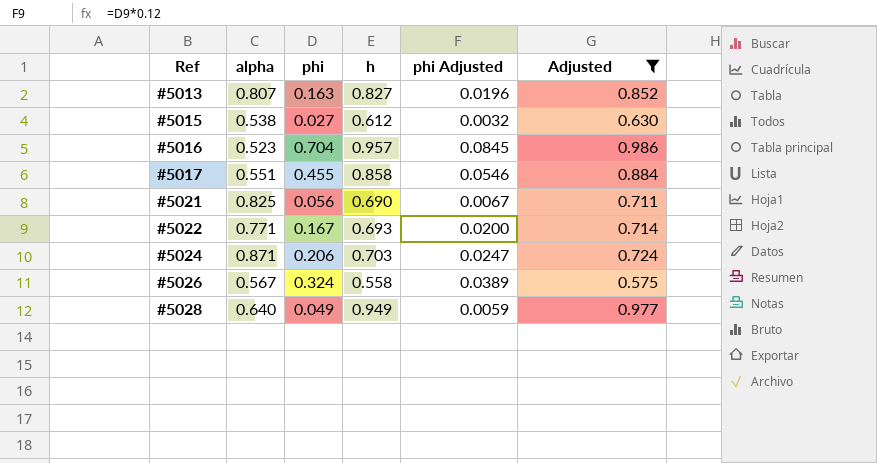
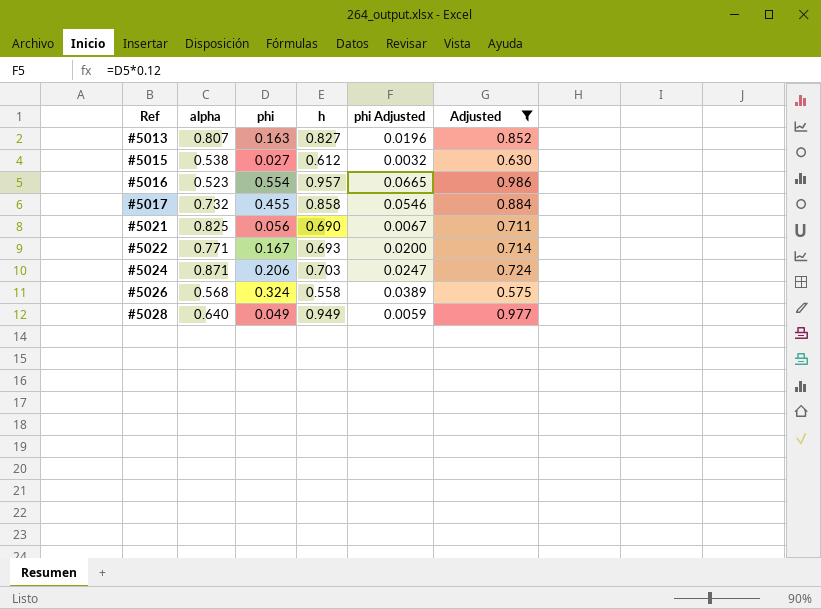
#5016 | phi: 0.704 -> 0.554
#5016 | phi Adjusted: 0.0845 -> 0.0665
#5017 | alpha: 0.551 -> 0.732
#5026 | alpha: 0.567 -> 0.568

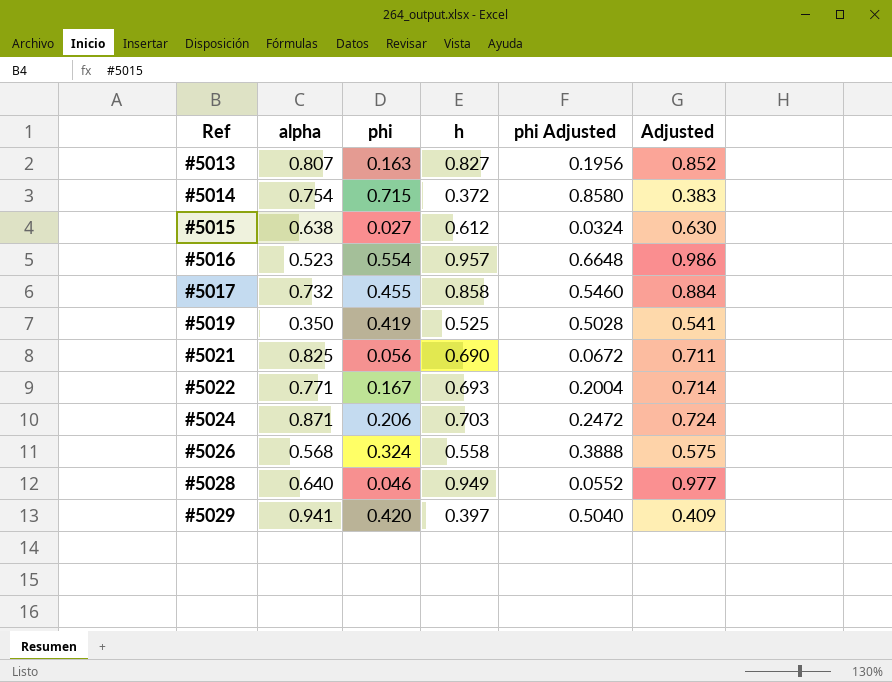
filter: Adjusted >= 0.575 -> none
column phi Adjusted | formula: [phi] * 0.12 -> [phi] * 1.2
#5015 | alpha: 0.538 -> 0.638
#5028 | phi: 0.049 -> 0.046

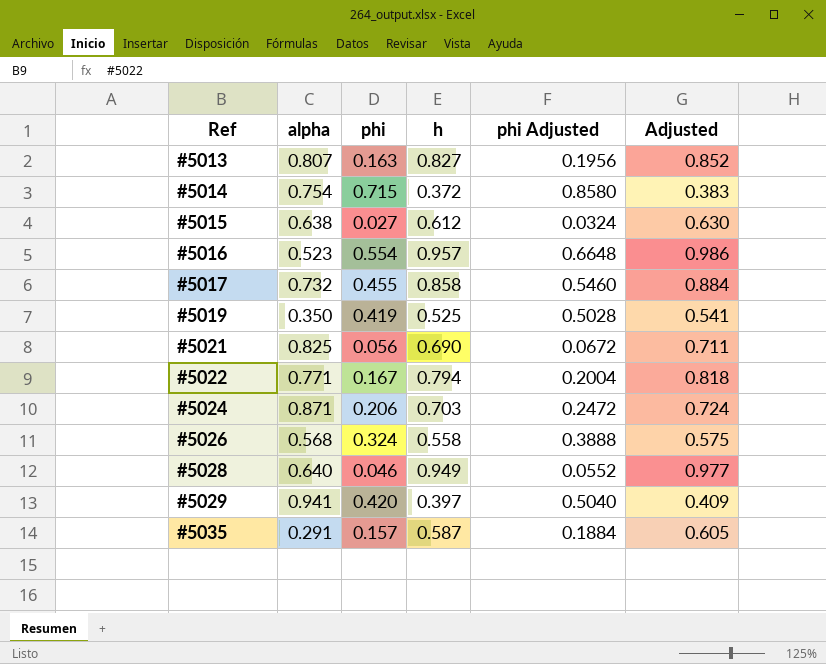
#5022 | h: 0.693 -> 0.794
#5022 | Adjusted: 0.714 -> 0.818
row #5035: none -> 0.291 | 0.157 | 0.587 | 0.1884 | 0.605

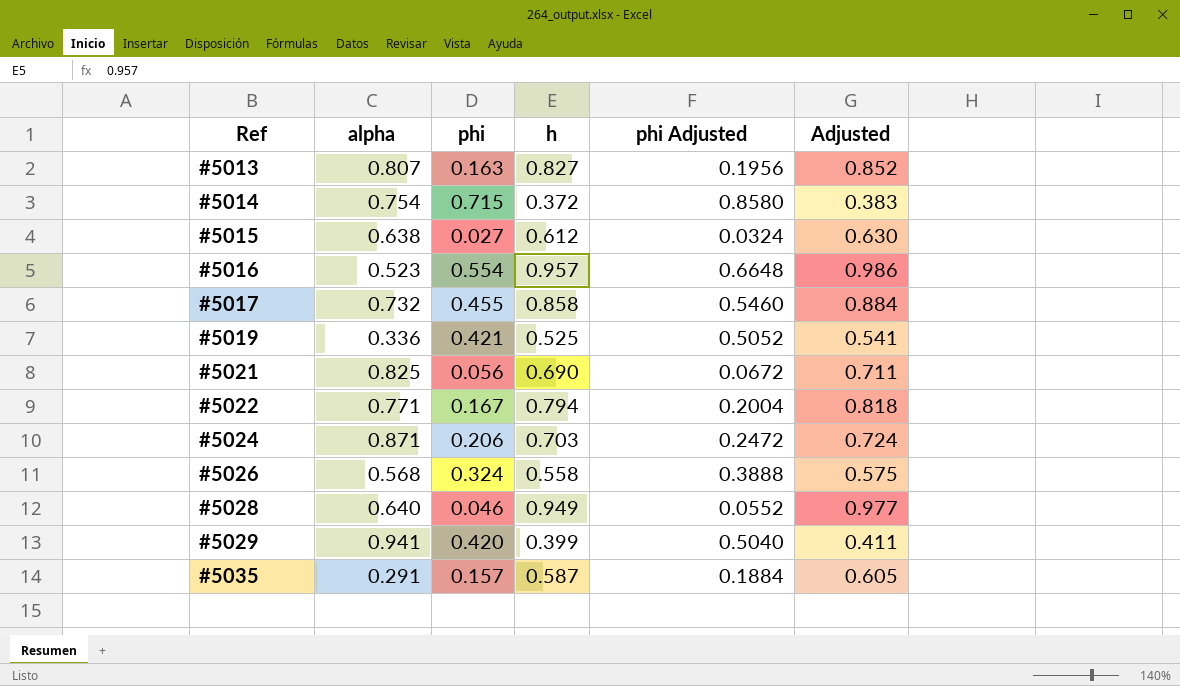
#5019 | alpha: 0.350 -> 0.336
#5019 | phi: 0.419 -> 0.421
#5019 | phi Adjusted: 0.5028 -> 0.5052
#5029 | h: 0.397 -> 0.399
#5029 | Adjusted: 0.409 -> 0.411

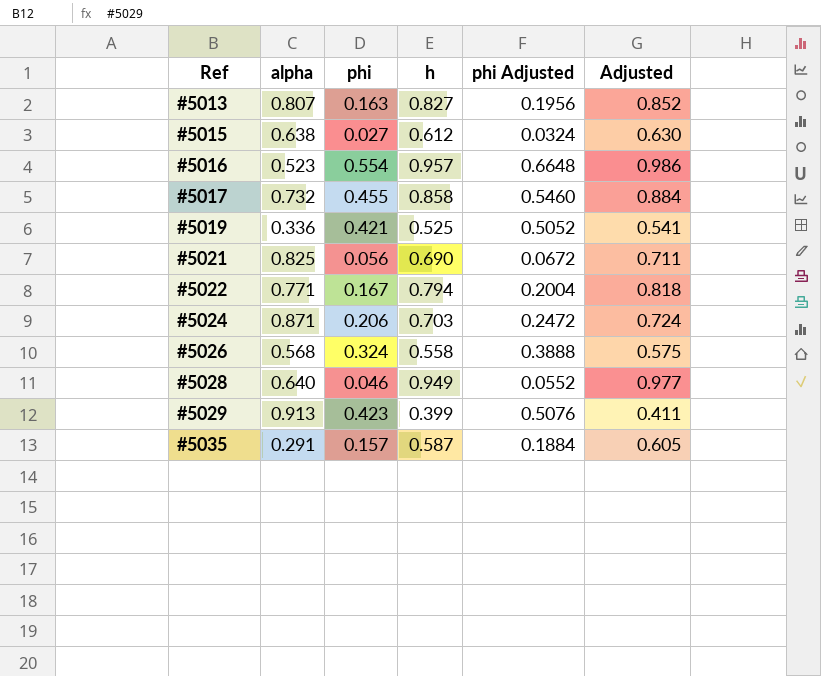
row #5014: 0.754 | 0.715 | 0.372 | 0.8580 | 0.383 -> none
#5029 | alpha: 0.941 -> 0.913
#5029 | phi: 0.420 -> 0.423
#5029 | phi Adjusted: 0.5040 -> 0.5076

